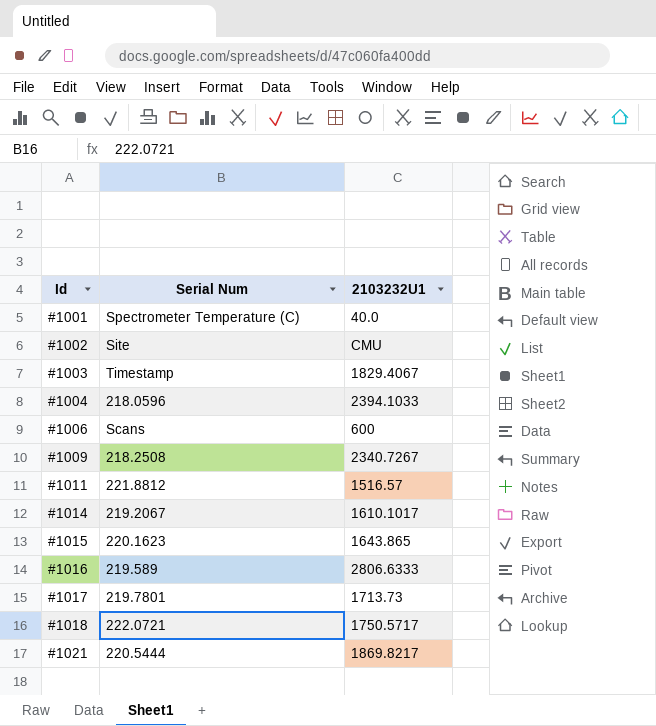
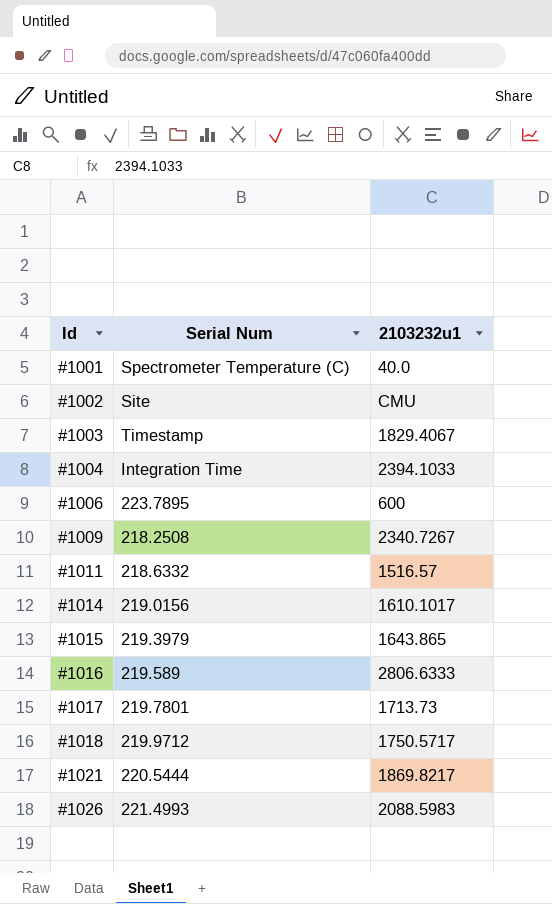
column name: 2103232U1 -> 2103232u1
#1004 | Serial Num: 218.0596 -> Integration Time
#1006 | Serial Num: Scans -> 223.7895
#1011 | Serial Num: 221.8812 -> 218.6332
#1014 | Serial Num: 219.2067 -> 219.0156
#1015 | Serial Num: 220.1623 -> 219.3979
#1018 | Serial Num: 222.0721 -> 219.9712
row #1026: none -> 221.4993 | 2088.5983

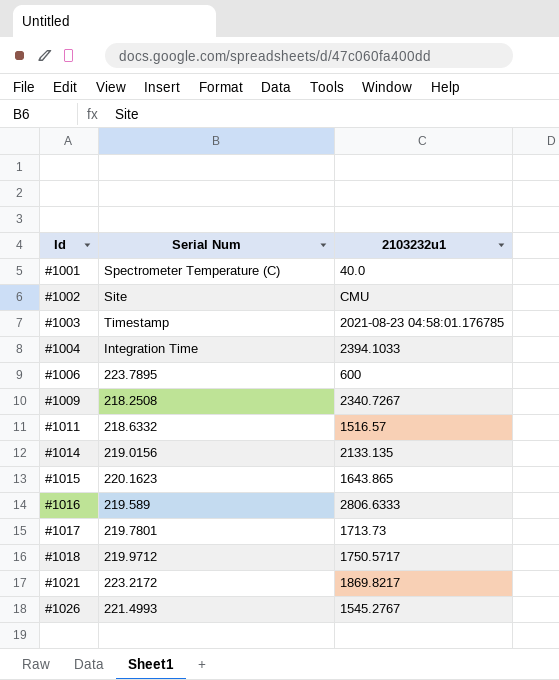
#1003 | 2103232u1: 1829.4067 -> 2021-08-23 04:58:01.176785
#1014 | 2103232u1: 1610.1017 -> 2133.135
#1015 | Serial Num: 219.3979 -> 220.1623
#1021 | Serial Num: 220.5444 -> 223.2172
#1026 | 2103232u1: 2088.5983 -> 1545.2767

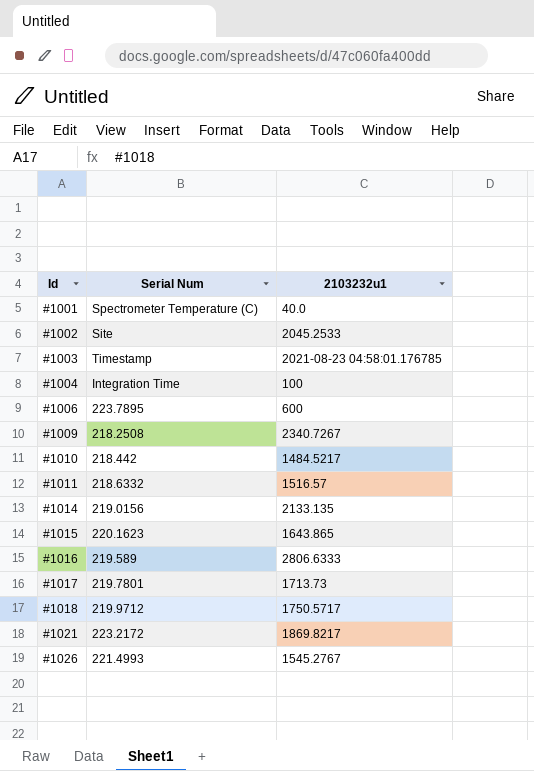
#1002 | 2103232u1: CMU -> 2045.2533
#1004 | 2103232u1: 2394.1033 -> 100
row #1010: none -> 218.442 | 1484.5217

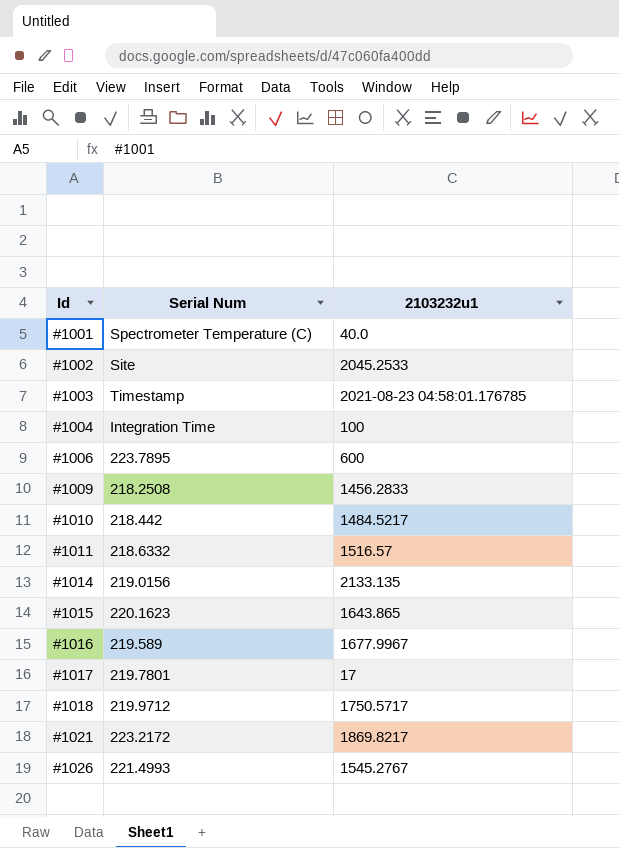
#1009 | 2103232u1: 2340.7267 -> 1456.2833
#1016 | 2103232u1: 2806.6333 -> 1677.9967
#1017 | 2103232u1: 1713.73 -> 17

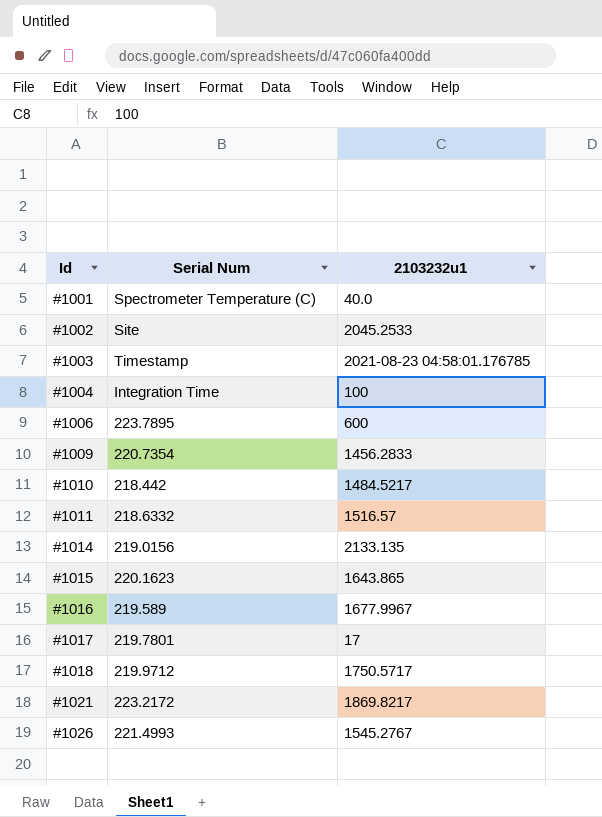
#1009 | Serial Num: 218.2508 -> 220.7354

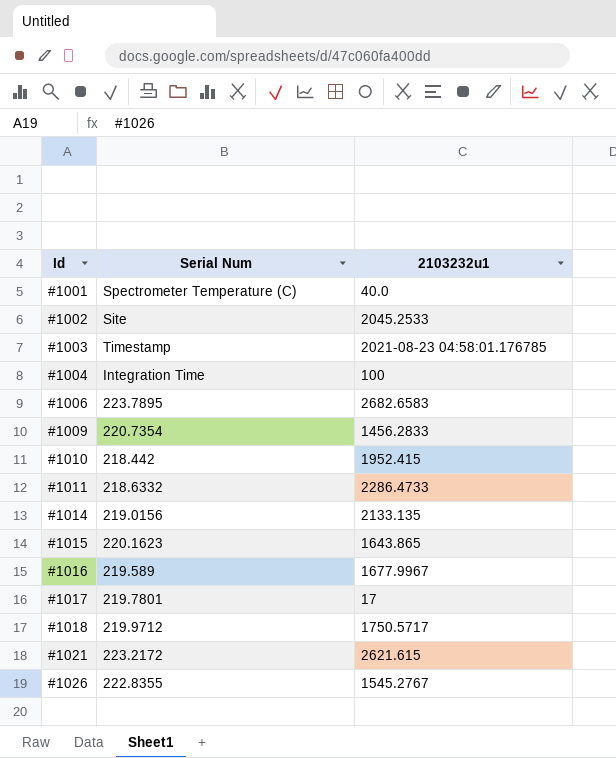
#1006 | 2103232u1: 600 -> 2682.6583
#1010 | 2103232u1: 1484.5217 -> 1952.415
#1011 | 2103232u1: 1516.57 -> 2286.4733
#1021 | 2103232u1: 1869.8217 -> 2621.615
#1026 | Serial Num: 221.4993 -> 222.8355

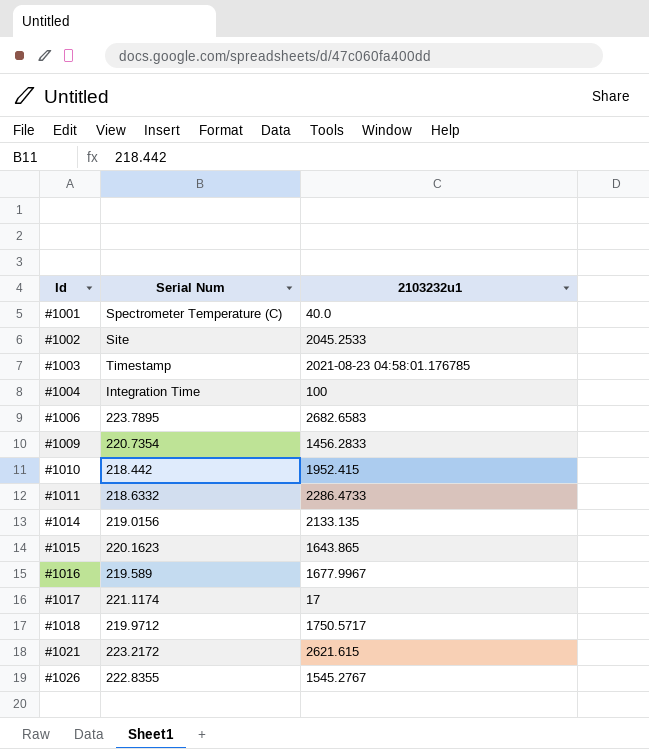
#1017 | Serial Num: 219.7801 -> 221.1174

